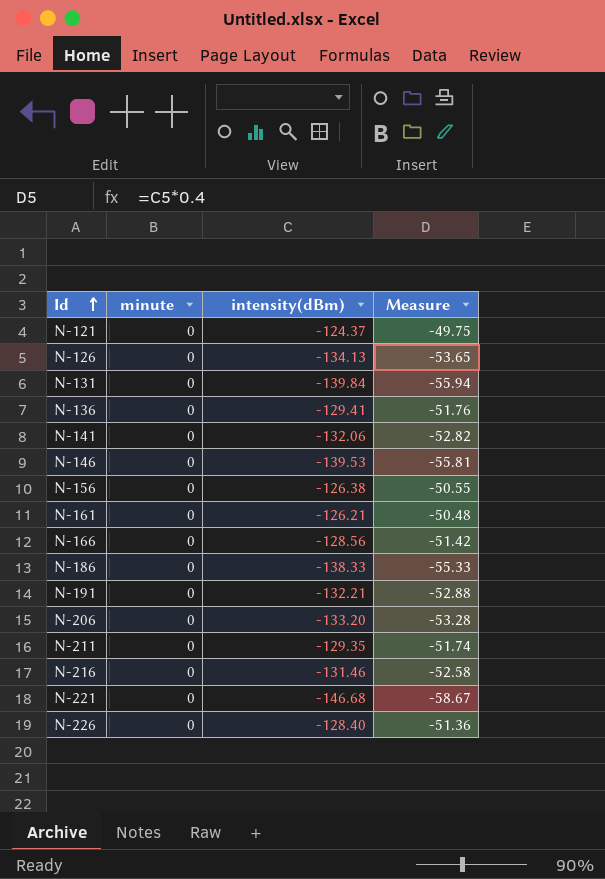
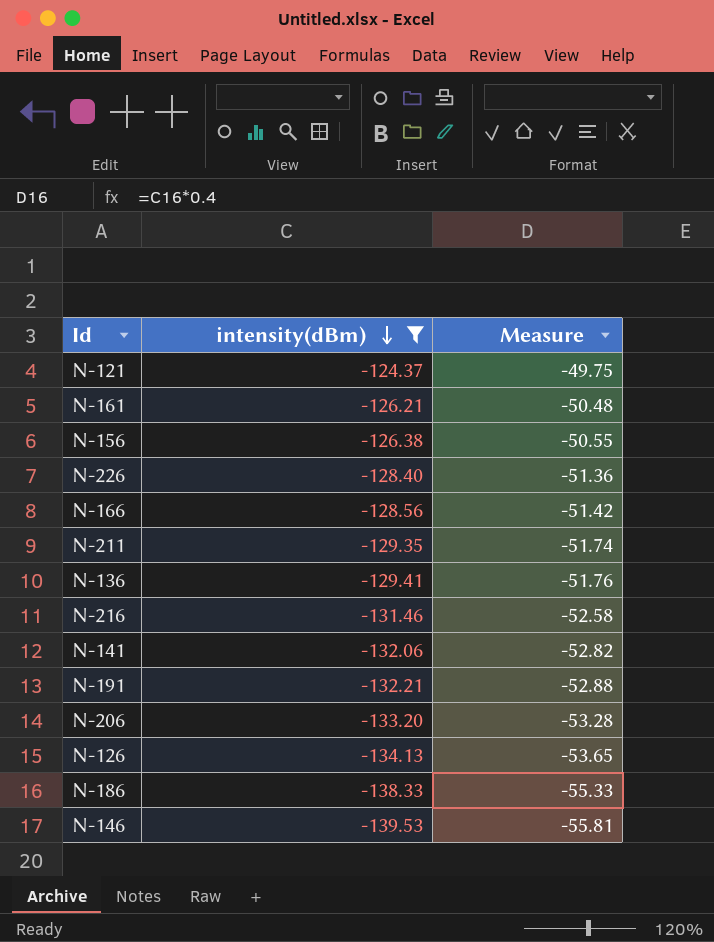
filter: none -> intensity(dBm) >= -139.53
row order: Id ascending -> intensity(dBm) descending
column minute | position: 2 -> none

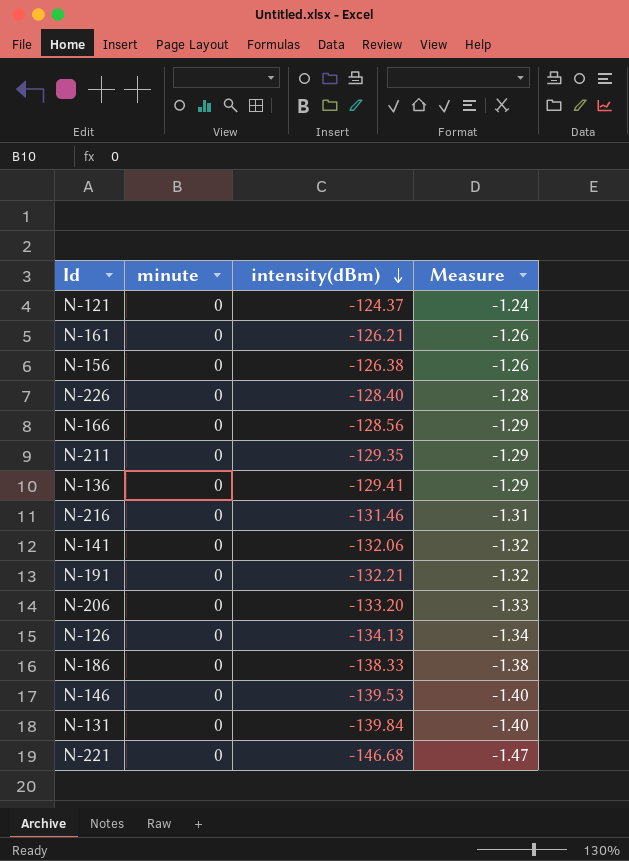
filter: intensity(dBm) >= -139.53 -> none
column minute | position: none -> 2
column Measure | formula: [intensity(dBm)] * 0.4 -> [intensity(dBm)] * 0.01

